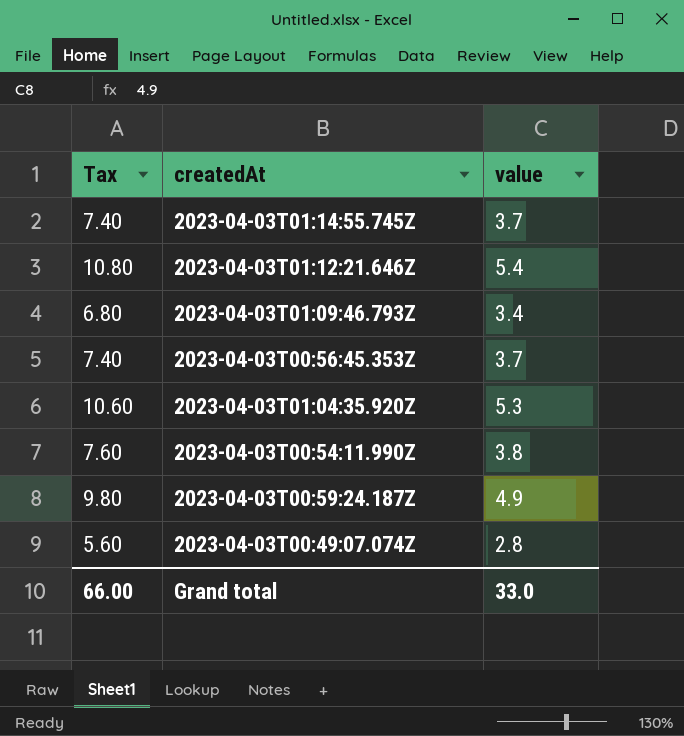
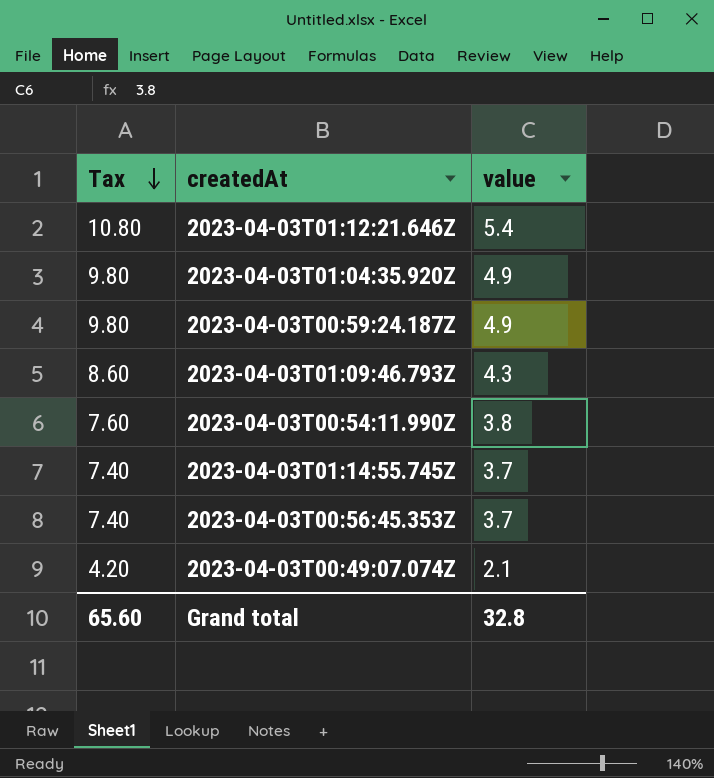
row order: none -> Tax descending
2023-04-03T01:04:35.920Z | Tax: 10.60 -> 9.80
2023-04-03T01:04:35.920Z | value: 5.3 -> 4.9
2023-04-03T01:09:46.793Z | Tax: 6.80 -> 8.60
2023-04-03T01:09:46.793Z | value: 3.4 -> 4.3
2023-04-03T00:49:07.074Z | Tax: 5.60 -> 4.20
2023-04-03T00:49:07.074Z | value: 2.8 -> 2.1
Grand total | Tax: 66.00 -> 65.60
Grand total | value: 33.0 -> 32.8

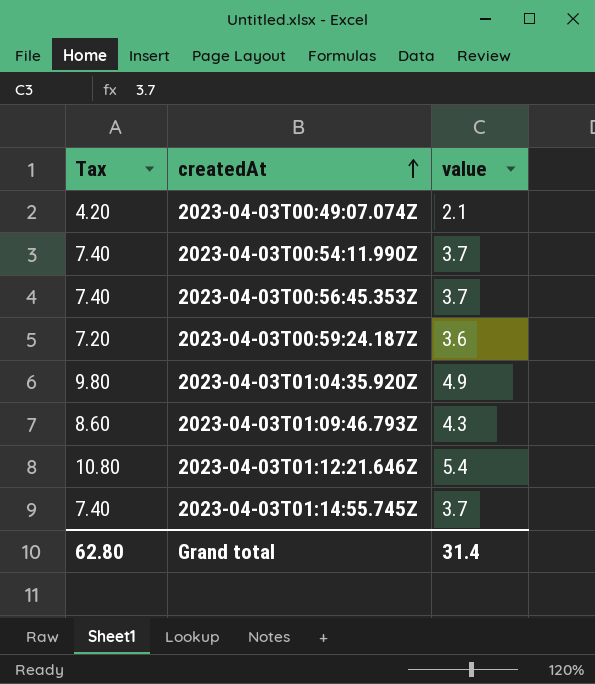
row order: Tax descending -> createdAt ascending
2023-04-03T00:54:11.990Z | Tax: 7.60 -> 7.40
2023-04-03T00:54:11.990Z | value: 3.8 -> 3.7
2023-04-03T00:59:24.187Z | Tax: 9.80 -> 7.20
2023-04-03T00:59:24.187Z | value: 4.9 -> 3.6
Grand total | Tax: 65.60 -> 62.80
Grand total | value: 32.8 -> 31.4

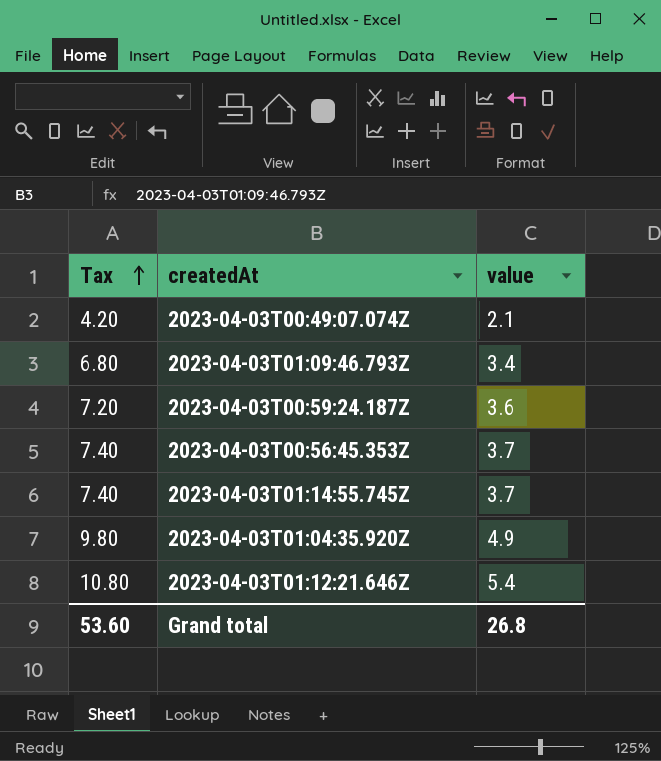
row order: createdAt ascending -> Tax ascending
row 2023-04-03T00:54:11.990Z: 7.40 | 3.7 -> none
2023-04-03T01:09:46.793Z | Tax: 8.60 -> 6.80
2023-04-03T01:09:46.793Z | value: 4.3 -> 3.4
Grand total | Tax: 62.80 -> 53.60
Grand total | value: 31.4 -> 26.8

